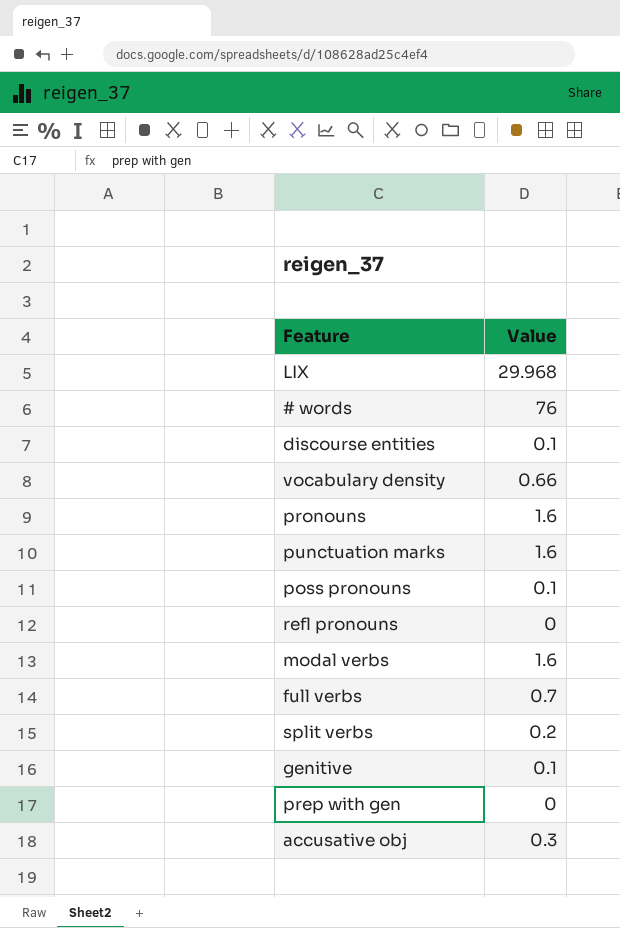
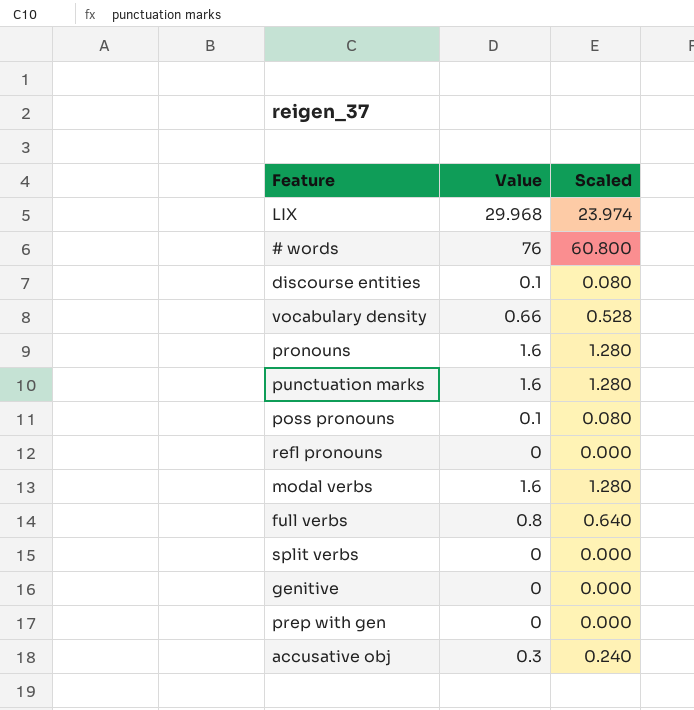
column Scaled | formula: none -> [Value] * 0.8
full verbs | Value: 0.7 -> 0.8
split verbs | Value: 0.2 -> 0
genitive | Value: 0.1 -> 0

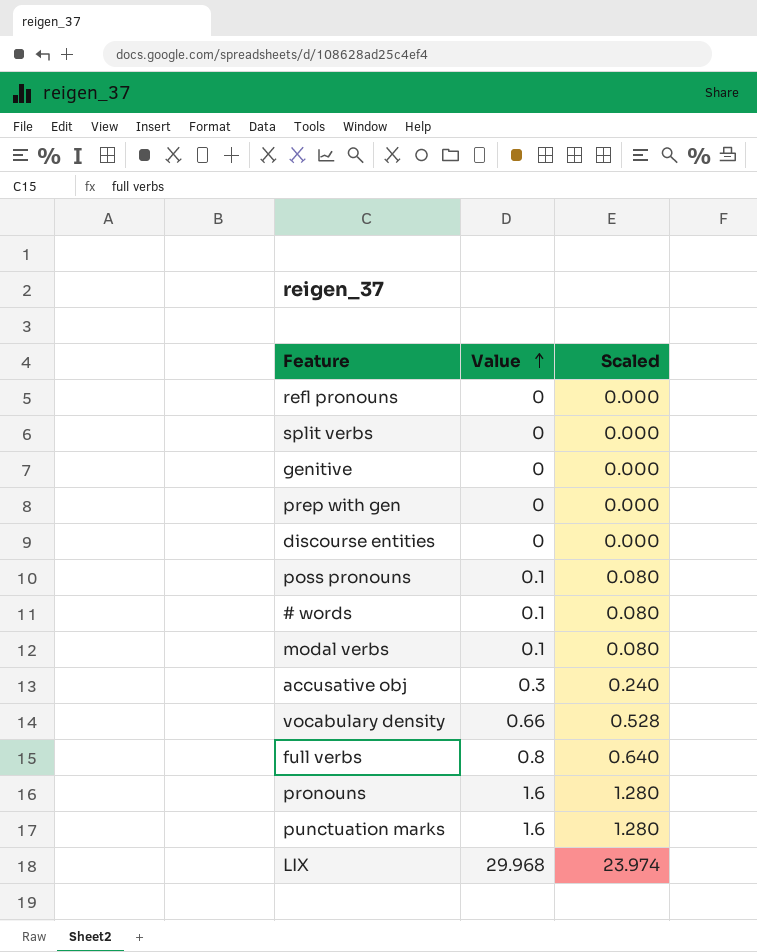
row order: none -> Value ascending
discourse entities | Value: 0.1 -> 0
discourse entities | Scaled: 0.080 -> 0.000
# words | Value: 76 -> 0.1
# words | Scaled: 60.800 -> 0.080
modal verbs | Value: 1.6 -> 0.1
modal verbs | Scaled: 1.280 -> 0.080

